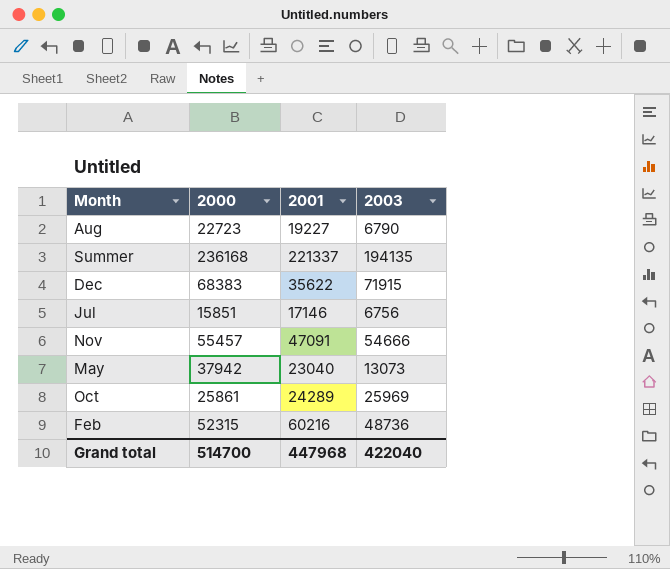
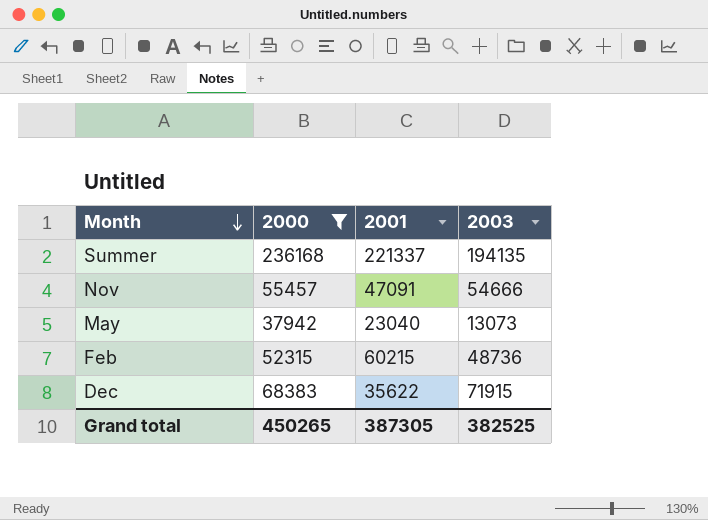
filter: none -> 2000 >= 37942
row order: none -> Month descending
Feb | 2001: 60216 -> 60215
Grand total | 2000: 514700 -> 450265
Grand total | 2001: 447968 -> 387305
Grand total | 2003: 422040 -> 382525

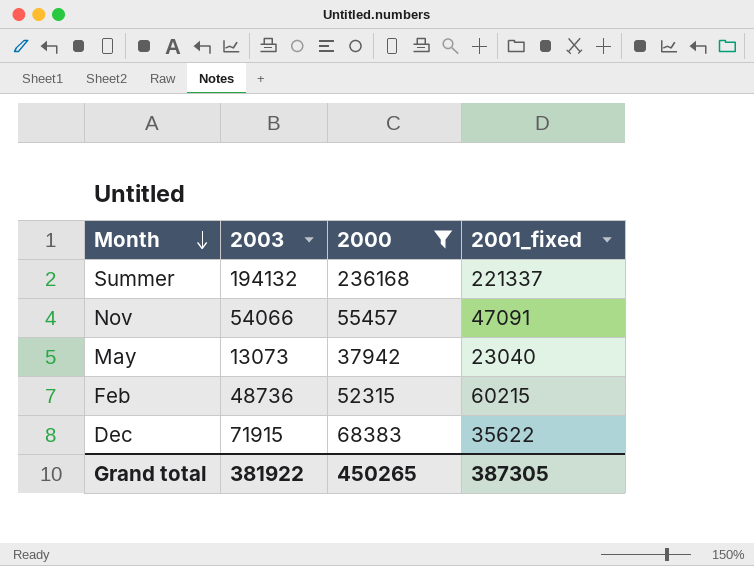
column 2003 | position: 4 -> 2
column name: 2001 -> 2001_fixed
Summer | 2003: 194135 -> 194132
Nov | 2003: 54666 -> 54066
Grand total | 2003: 382525 -> 381922

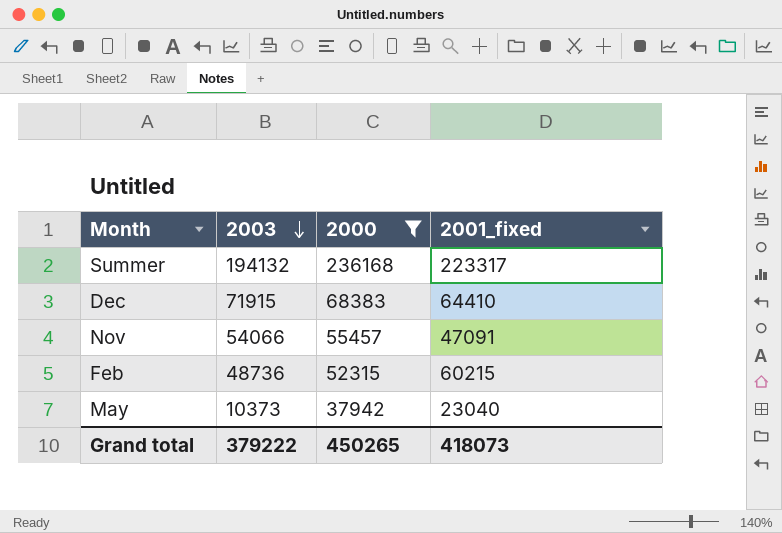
row order: Month descending -> 2003 descending
Summer | 2001_fixed: 221337 -> 223317
Dec | 2001_fixed: 35622 -> 64410
May | 2003: 13073 -> 10373
Grand total | 2003: 381922 -> 379222
Grand total | 2001_fixed: 387305 -> 418073

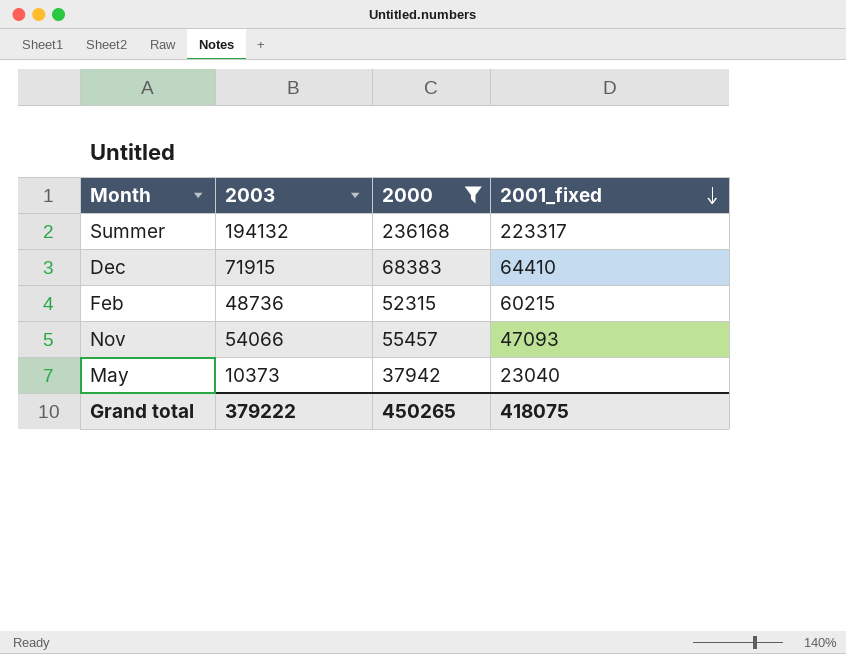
row order: 2003 descending -> 2001_fixed descending
Nov | 2001_fixed: 47091 -> 47093
Grand total | 2001_fixed: 418073 -> 418075

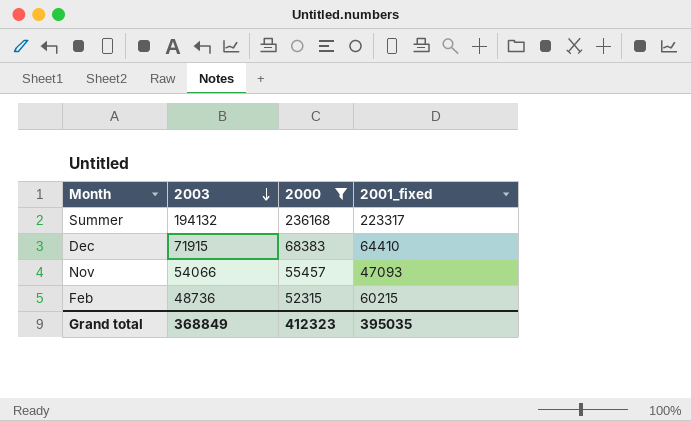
row order: 2001_fixed descending -> 2003 descending
row May: 10373 | 37942 | 23040 -> none
Grand total | 2003: 379222 -> 368849
Grand total | 2000: 450265 -> 412323
Grand total | 2001_fixed: 418075 -> 395035

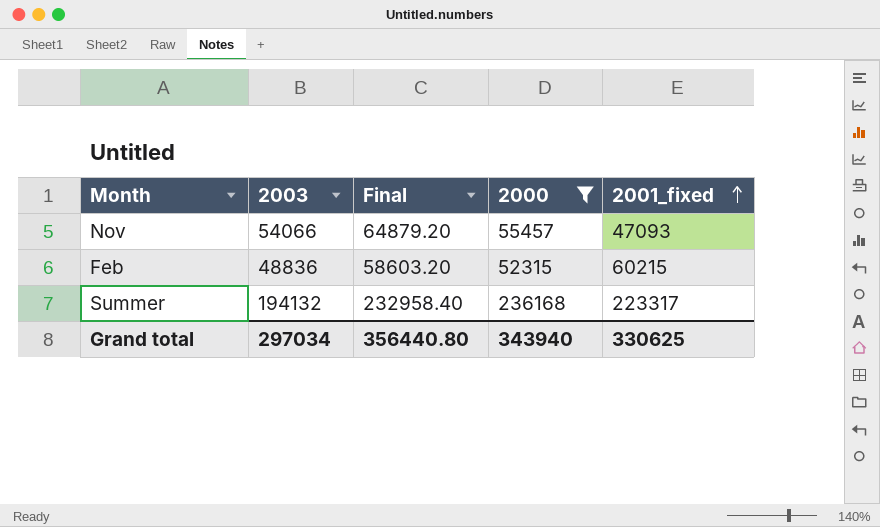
row order: 2003 descending -> 2001_fixed ascending
column Final | formula: none -> [2003] * 1.2
row Dec: 71915 | 68383 | 64410 -> none
Feb | 2003: 48736 -> 48836
Grand total | 2003: 368849 -> 297034
Grand total | 2000: 412323 -> 343940
Grand total | 2001_fixed: 395035 -> 330625

